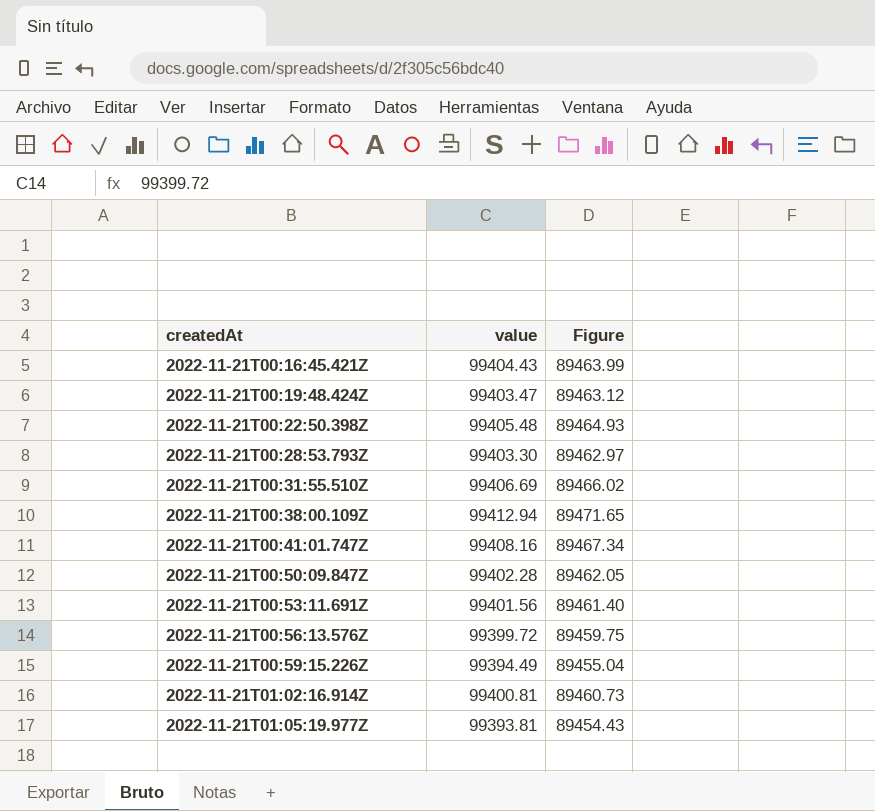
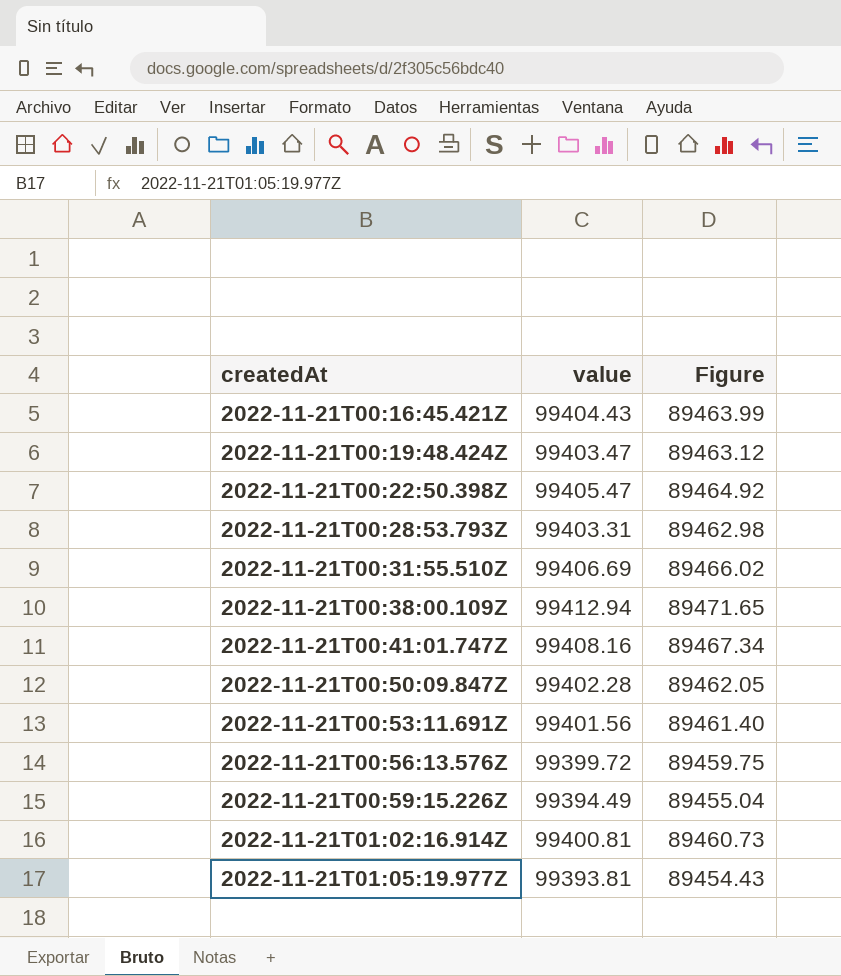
2022-11-21T00:22:50.398Z | value: 99405.48 -> 99405.47
2022-11-21T00:22:50.398Z | Figure: 89464.93 -> 89464.92
2022-11-21T00:28:53.793Z | value: 99403.30 -> 99403.31
2022-11-21T00:28:53.793Z | Figure: 89462.97 -> 89462.98

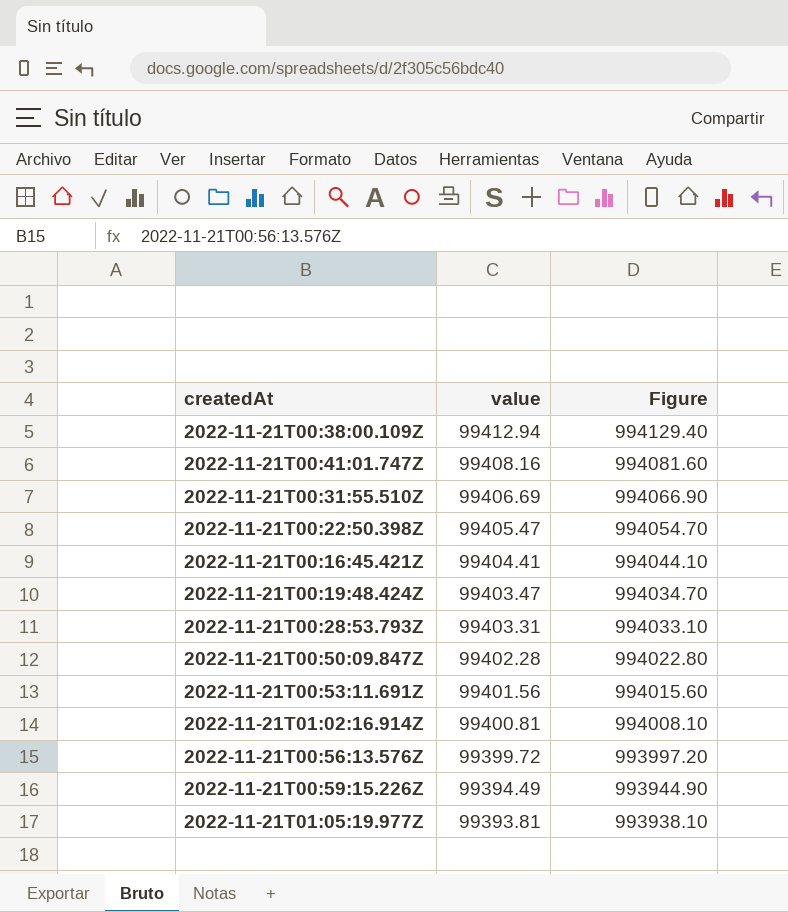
row order: createdAt ascending -> value descending
column Figure | formula: [value] * 0.9 -> [value] * 10
2022-11-21T00:16:45.421Z | value: 99404.43 -> 99404.41

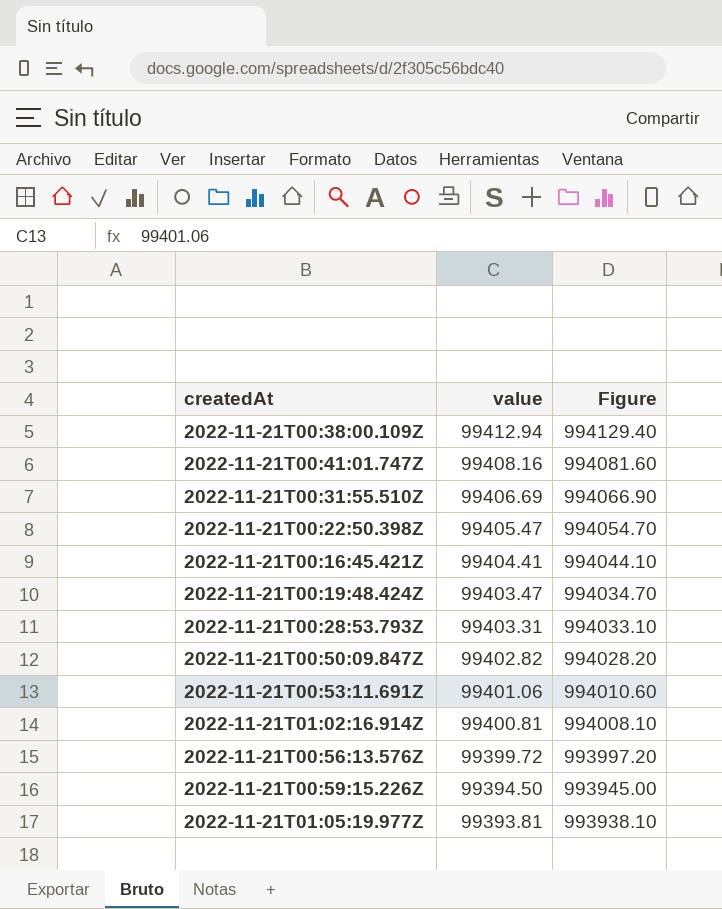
2022-11-21T00:50:09.847Z | value: 99402.28 -> 99402.82
2022-11-21T00:50:09.847Z | Figure: 994022.80 -> 994028.20
2022-11-21T00:53:11.691Z | value: 99401.56 -> 99401.06
2022-11-21T00:53:11.691Z | Figure: 994015.60 -> 994010.60
2022-11-21T00:59:15.226Z | value: 99394.49 -> 99394.50
2022-11-21T00:59:15.226Z | Figure: 993944.90 -> 993945.00

